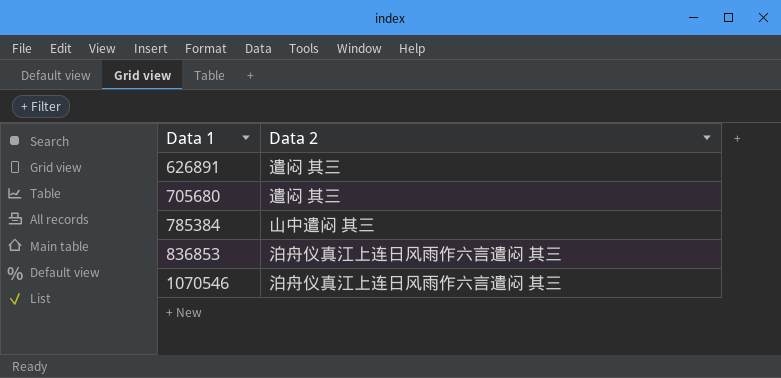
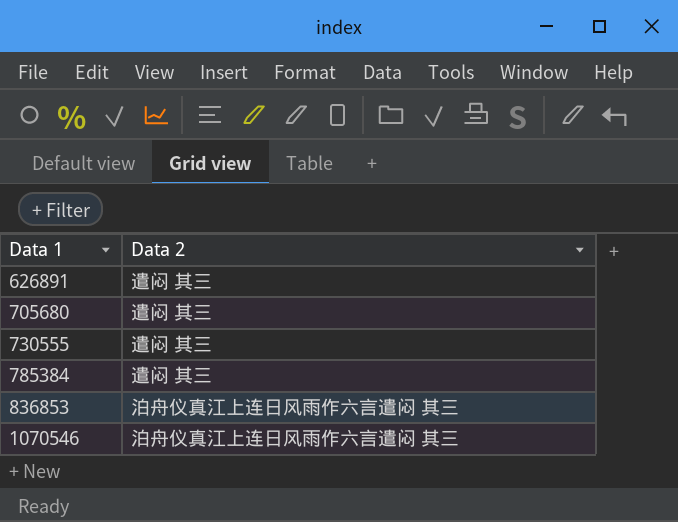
row 730555: none -> 遣闷 其三
785384 | Data 2: 山中遣闷 其三 -> 遣闷 其三

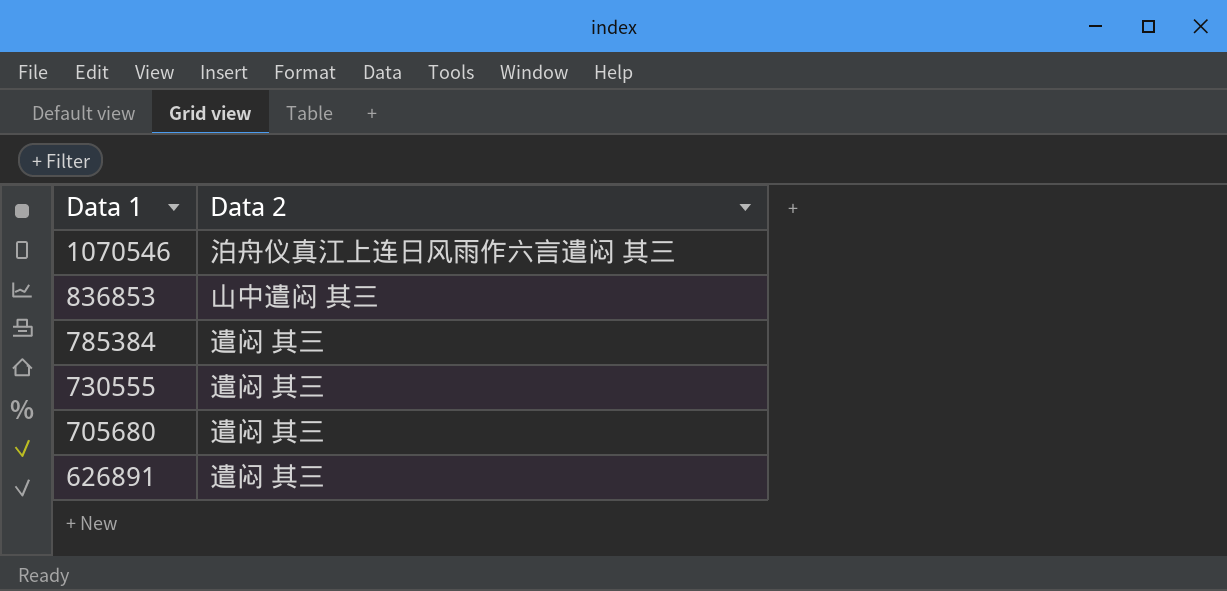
row order: Data 1 ascending -> Data 1 descending
836853 | Data 2: 泊舟仪真江上连日风雨作六言遣闷 其三 -> 山中遣闷 其三

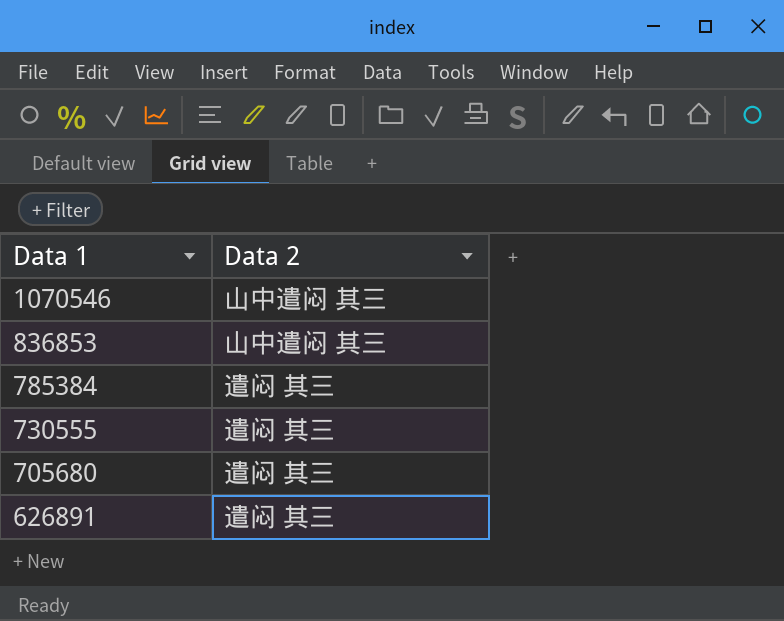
1070546 | Data 2: 泊舟仪真江上连日风雨作六言遣闷 其三 -> 山中遣闷 其三

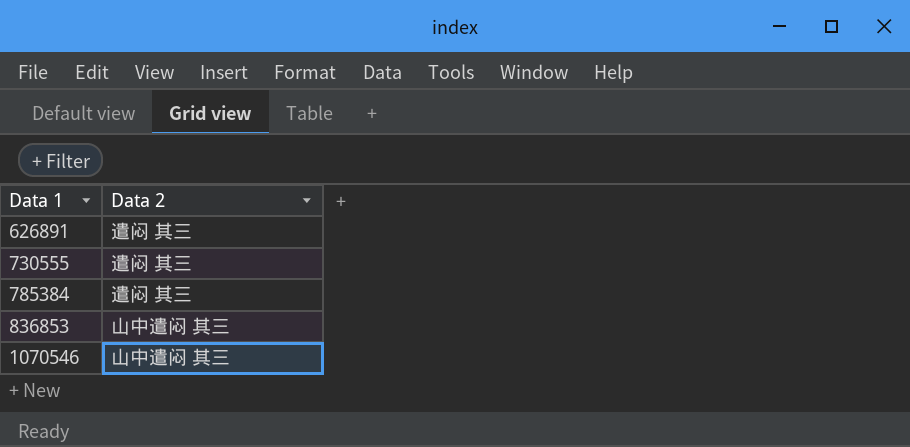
row order: Data 1 descending -> Data 1 ascending
row 705680: 遣闷 其三 -> none

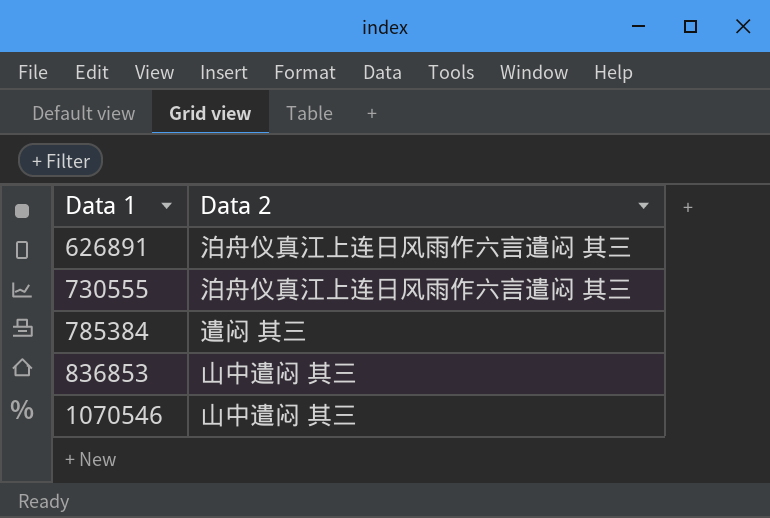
626891 | Data 2: 遣闷 其三 -> 泊舟仪真江上连日风雨作六言遣闷 其三
730555 | Data 2: 遣闷 其三 -> 泊舟仪真江上连日风雨作六言遣闷 其三

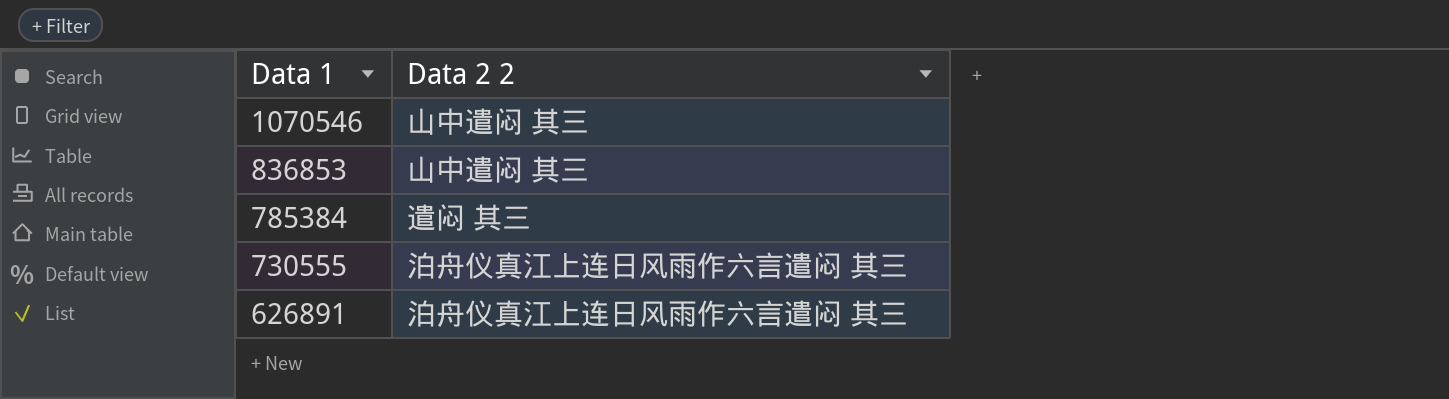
row order: Data 1 ascending -> Data 1 descending
column name: Data 2 -> Data 2 2

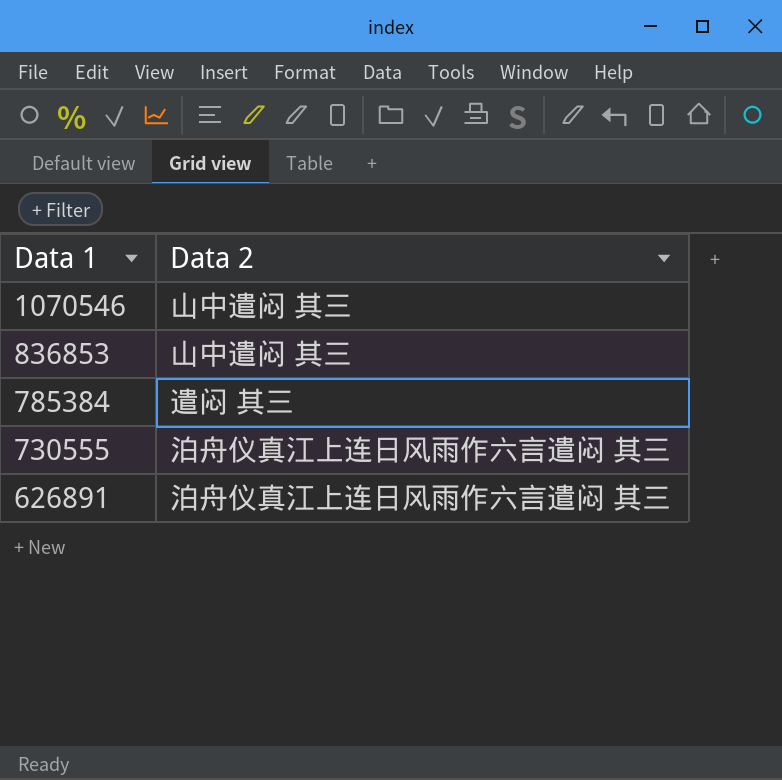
column name: Data 2 2 -> Data 2

